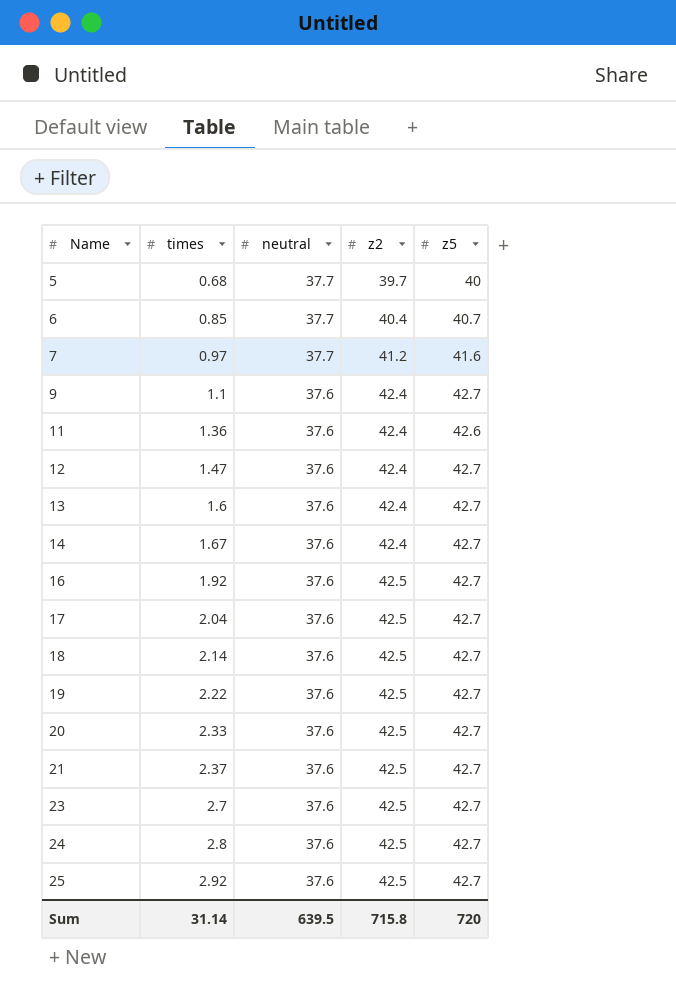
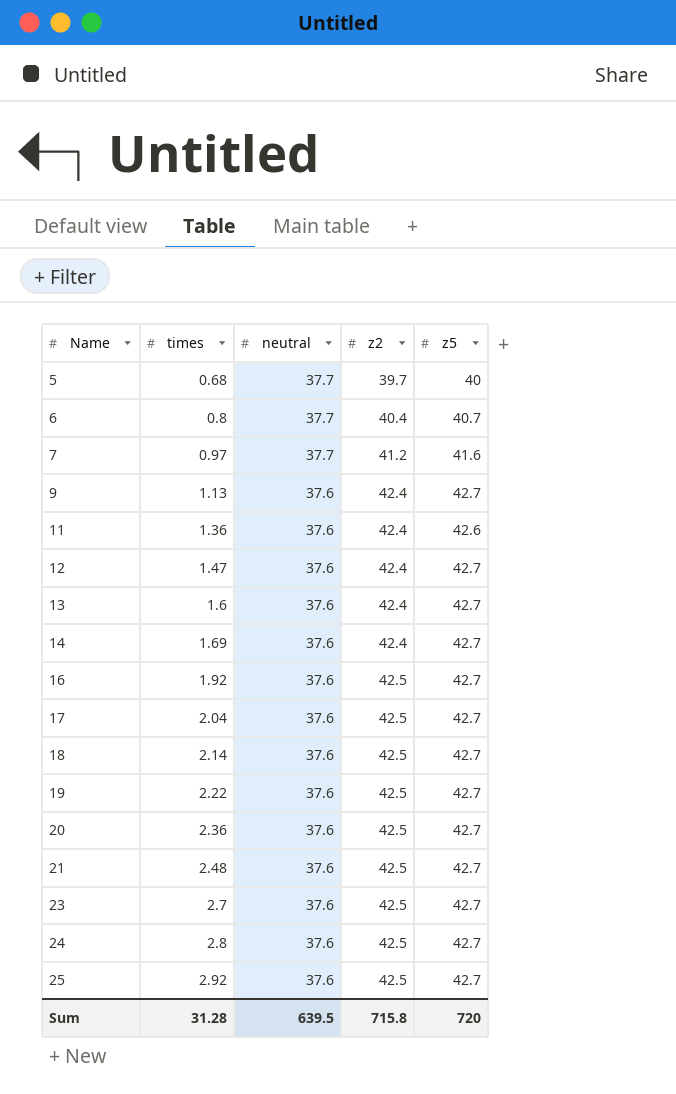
6 | times: 0.85 -> 0.8
9 | times: 1.1 -> 1.13
14 | times: 1.67 -> 1.69
20 | times: 2.33 -> 2.36
21 | times: 2.37 -> 2.48
Sum | times: 31.14 -> 31.28

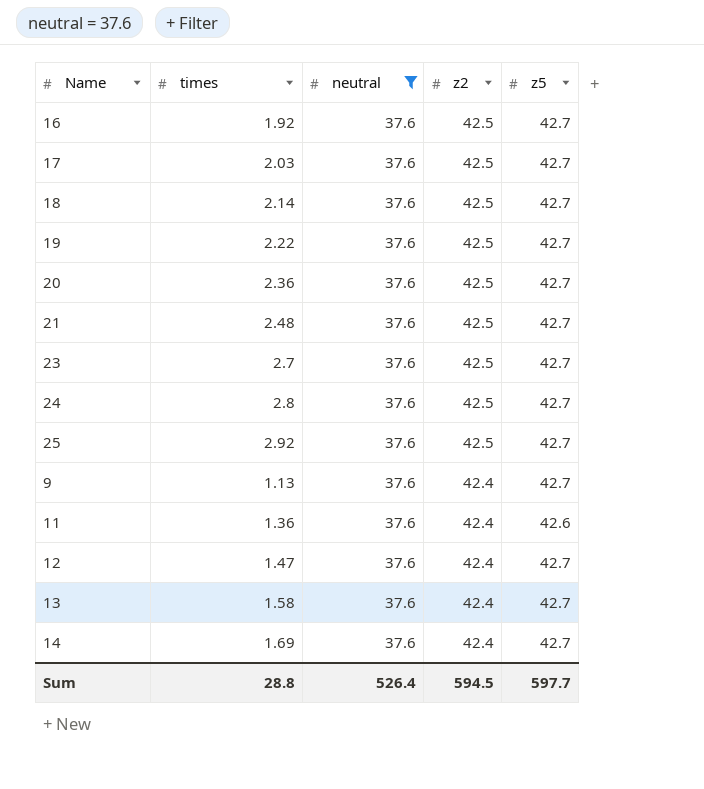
filter: none -> neutral = 37.6
row order: Name ascending -> z2 descending
17 | times: 2.04 -> 2.03
13 | times: 1.6 -> 1.58
Sum | times: 31.28 -> 28.8
Sum | neutral: 639.5 -> 526.4
Sum | z2: 715.8 -> 594.5
Sum | z5: 720 -> 597.7

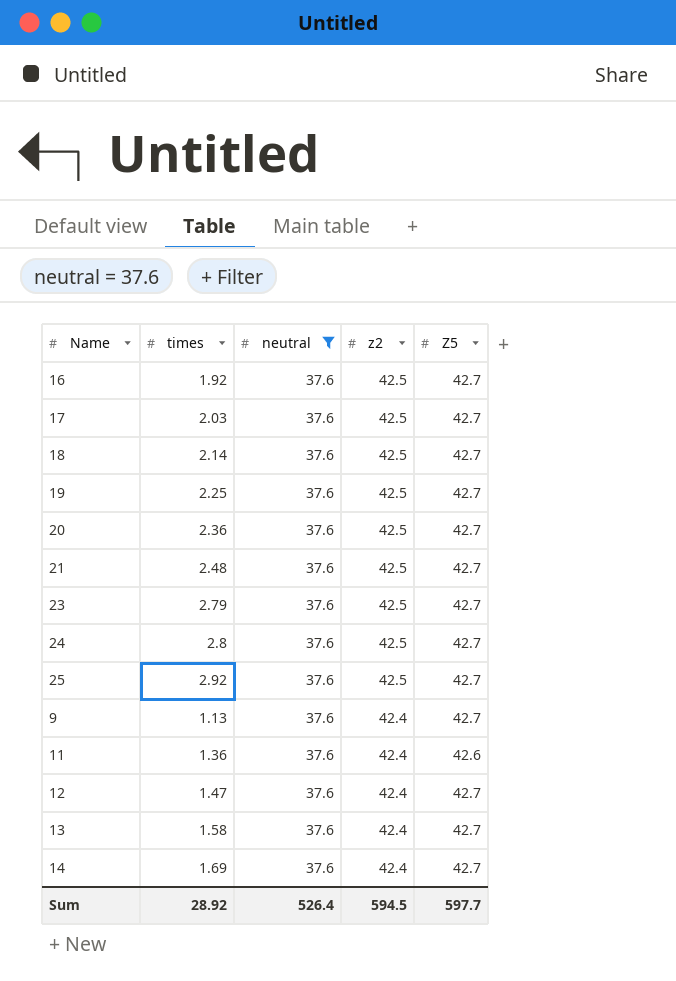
column name: z5 -> Z5
19 | times: 2.22 -> 2.25
23 | times: 2.7 -> 2.79
Sum | times: 28.8 -> 28.92

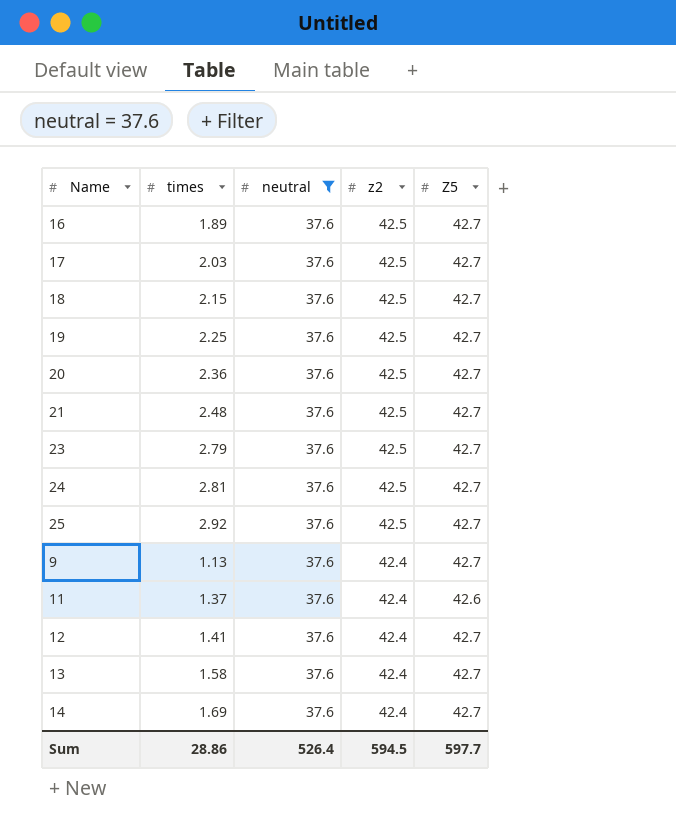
16 | times: 1.92 -> 1.89
18 | times: 2.14 -> 2.15
24 | times: 2.8 -> 2.81
11 | times: 1.36 -> 1.37
12 | times: 1.47 -> 1.41
Sum | times: 28.92 -> 28.86

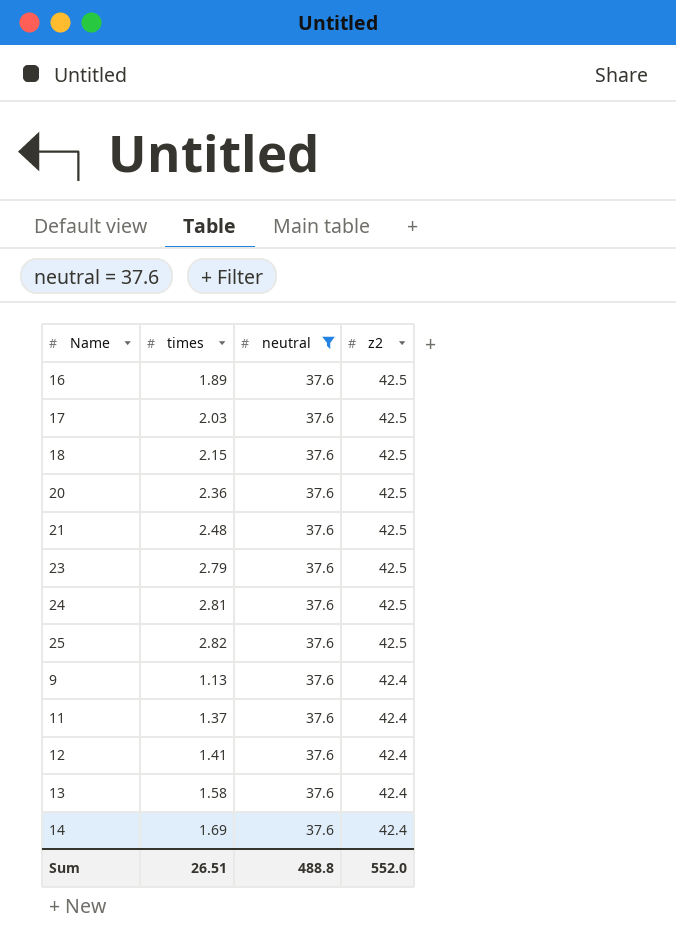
column Z5 | position: 5 -> none
row 19: 2.25 | 37.6 | 42.5 | 42.7 -> none
25 | times: 2.92 -> 2.82
Sum | times: 28.86 -> 26.51
Sum | neutral: 526.4 -> 488.8
Sum | z2: 594.5 -> 552.0

